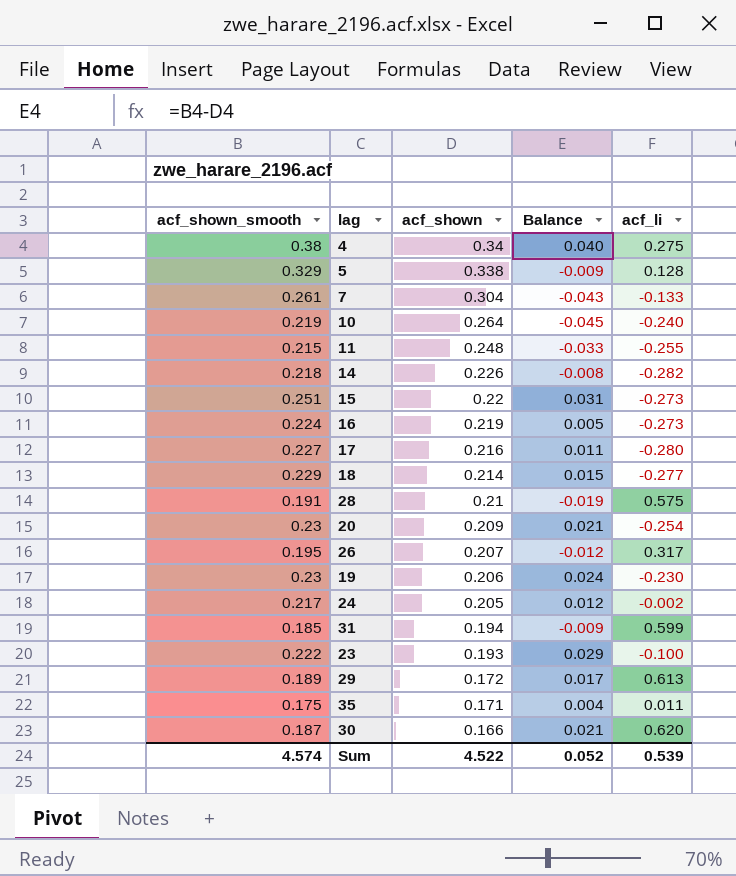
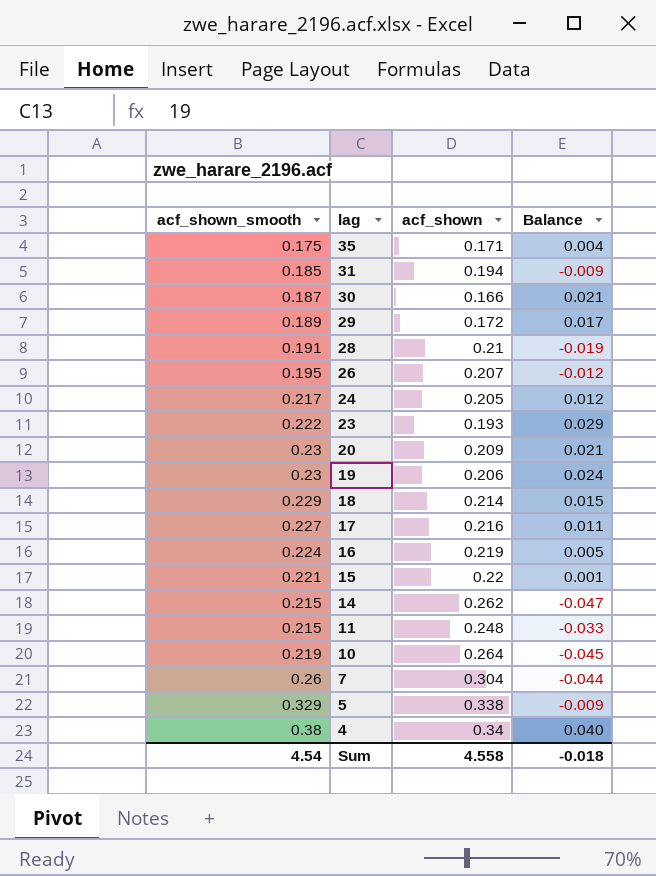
row order: acf_shown descending -> lag descending
column acf_li | position: 5 -> none
15 | acf_shown_smooth: 0.251 -> 0.221
15 | Balance: 0.031 -> 0.001
14 | acf_shown_smooth: 0.218 -> 0.215
14 | acf_shown: 0.226 -> 0.262
14 | Balance: -0.008 -> -0.047
7 | acf_shown_smooth: 0.261 -> 0.26
7 | Balance: -0.043 -> -0.044
Sum | acf_shown_smooth: 4.574 -> 4.54
Sum | acf_shown: 4.522 -> 4.558
Sum | Balance: 0.052 -> -0.018

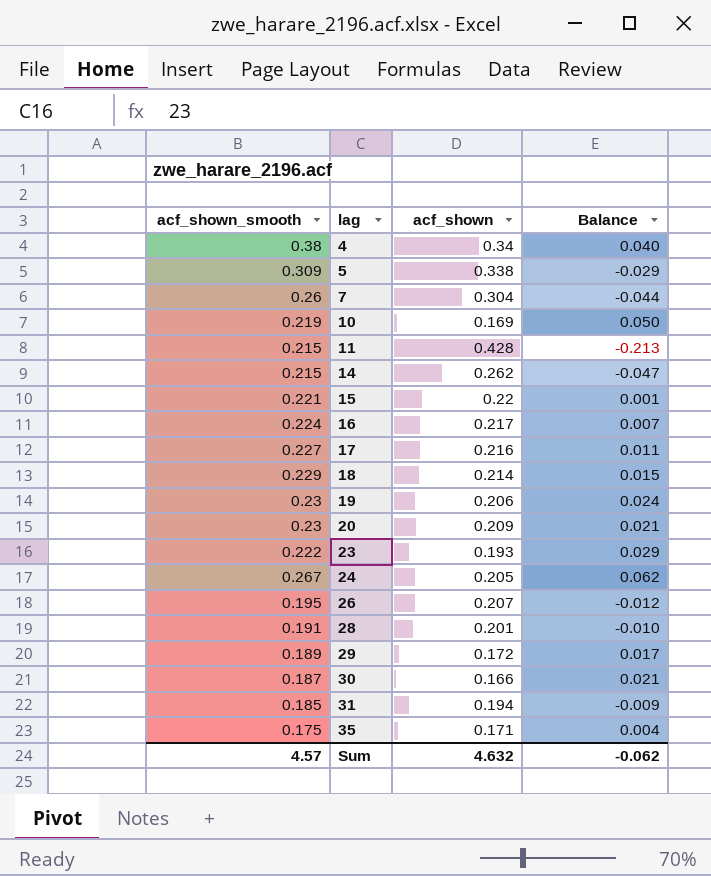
row order: lag descending -> lag ascending
5 | acf_shown_smooth: 0.329 -> 0.309
5 | Balance: -0.009 -> -0.029
10 | acf_shown: 0.264 -> 0.169
10 | Balance: -0.045 -> 0.050
11 | acf_shown: 0.248 -> 0.428
11 | Balance: -0.033 -> -0.213
16 | acf_shown: 0.219 -> 0.217
16 | Balance: 0.005 -> 0.007
24 | acf_shown_smooth: 0.217 -> 0.267
24 | Balance: 0.012 -> 0.062
28 | acf_shown: 0.21 -> 0.201
28 | Balance: -0.019 -> -0.010
Sum | acf_shown_smooth: 4.54 -> 4.57
Sum | acf_shown: 4.558 -> 4.632
Sum | Balance: -0.018 -> -0.062

